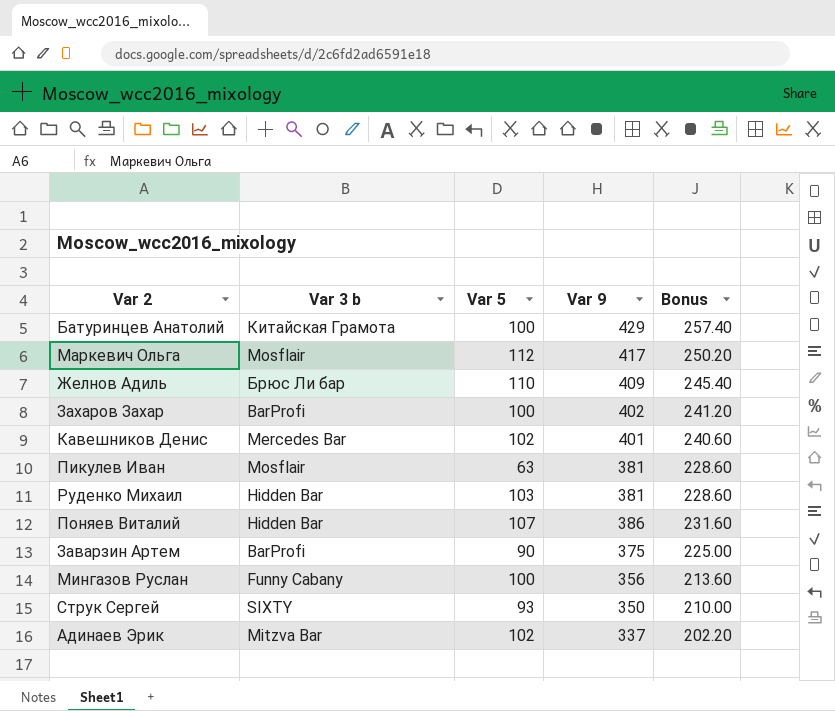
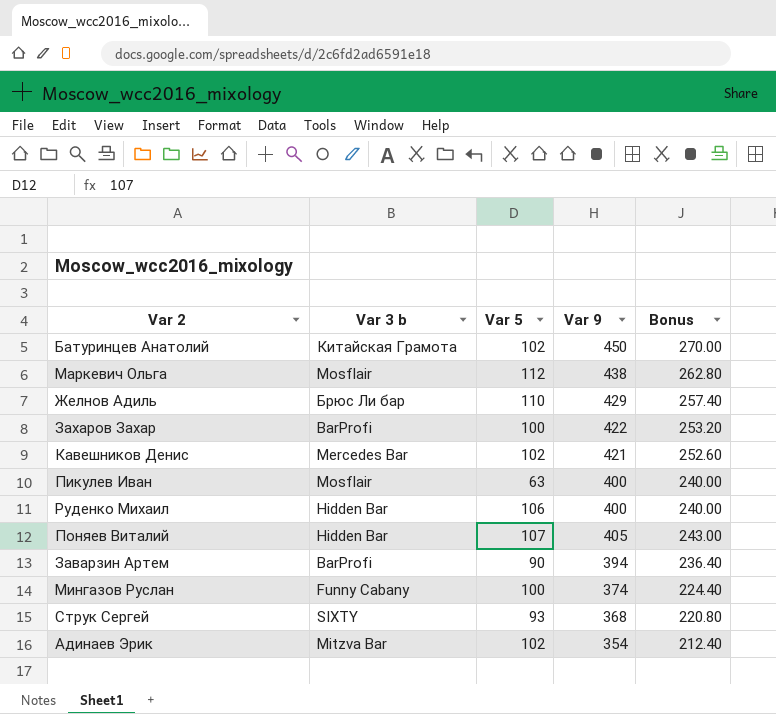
Батуринцев Анатолий | Var 5: 100 -> 102
Батуринцев Анатолий | Var 9: 429 -> 450
Батуринцев Анатолий | Bonus: 257.40 -> 270.00
Маркевич Ольга | Var 9: 417 -> 438
Маркевич Ольга | Bonus: 250.20 -> 262.80
Желнов Адиль | Var 9: 409 -> 429
Желнов Адиль | Bonus: 245.40 -> 257.40
Захаров Захар | Var 9: 402 -> 422
Захаров Захар | Bonus: 241.20 -> 253.20
Кавешников Денис | Var 9: 401 -> 421
Кавешников Денис | Bonus: 240.60 -> 252.60
Пикулев Иван | Var 9: 381 -> 400
Пикулев Иван | Bonus: 228.60 -> 240.00
Руденко Михаил | Var 5: 103 -> 106
Руденко Михаил | Var 9: 381 -> 400
Руденко Михаил | Bonus: 228.60 -> 240.00
Поняев Виталий | Var 9: 386 -> 405
Поняев Виталий | Bonus: 231.60 -> 243.00
Заварзин Артем | Var 9: 375 -> 394
Заварзин Артем | Bonus: 225.00 -> 236.40
Мингазов Руслан | Var 9: 356 -> 374
Мингазов Руслан | Bonus: 213.60 -> 224.40
Струк Сергей | Var 9: 350 -> 368
Струк Сергей | Bonus: 210.00 -> 220.80
Адинаев Эрик | Var 9: 337 -> 354
Адинаев Эрик | Bonus: 202.20 -> 212.40

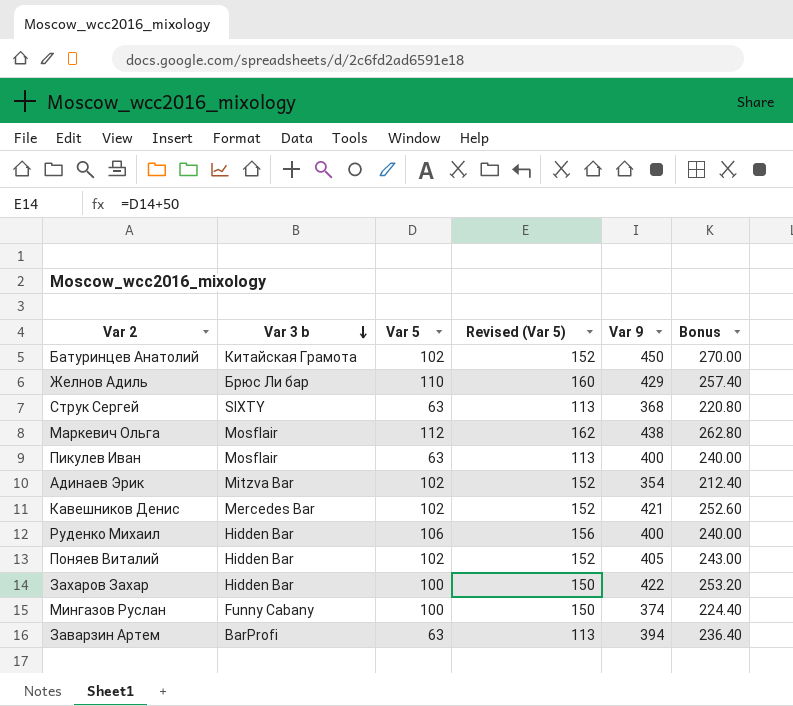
row order: none -> Var 3 b descending
column Revised (Var 5) | formula: none -> [Var 5] + 50
Струк Сергей | Var 5: 93 -> 63
Поняев Виталий | Var 5: 107 -> 102
Захаров Захар | Var 3 b: BarProfi -> Hidden Bar
Заварзин Артем | Var 5: 90 -> 63

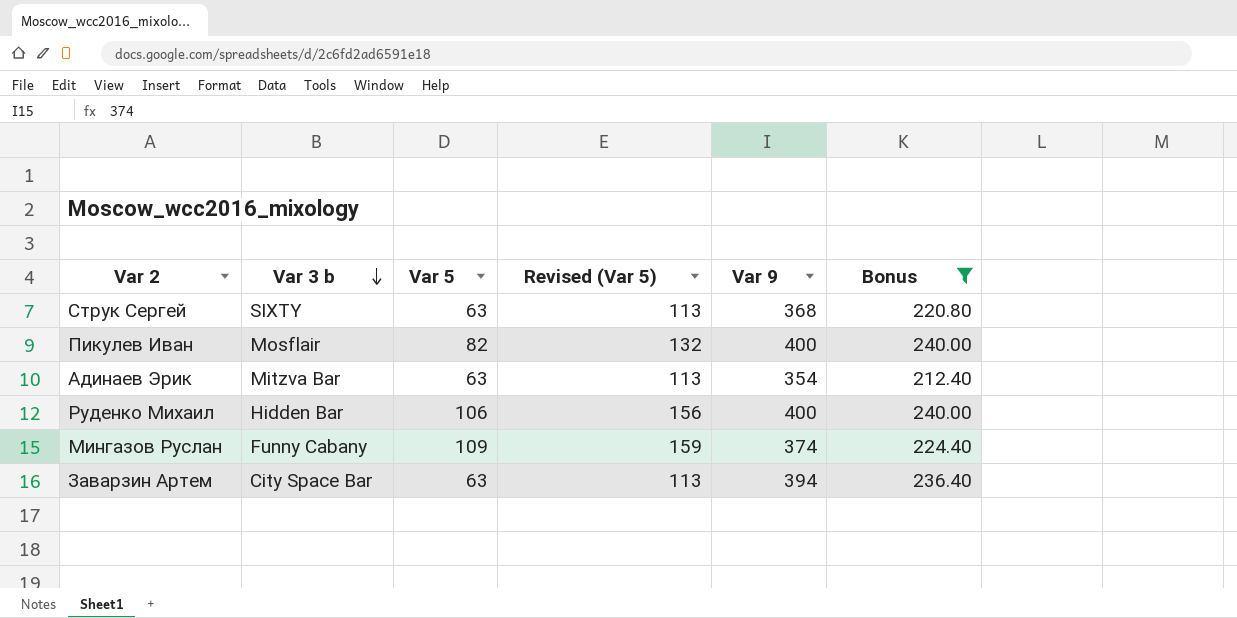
filter: none -> Bonus <= 240.00
Пикулев Иван | Var 5: 63 -> 82
Пикулев Иван | Revised (Var 5): 113 -> 132
Адинаев Эрик | Var 5: 102 -> 63
Адинаев Эрик | Revised (Var 5): 152 -> 113
Мингазов Руслан | Var 5: 100 -> 109
Мингазов Руслан | Revised (Var 5): 150 -> 159
Заварзин Артем | Var 3 b: BarProfi -> City Space Bar

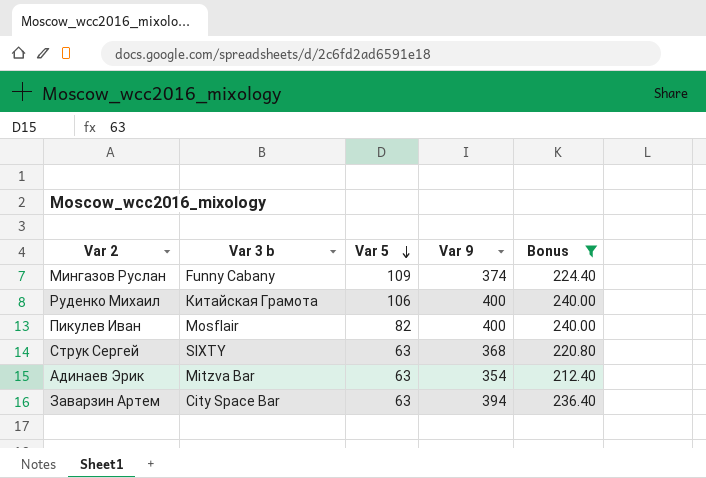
row order: Var 3 b descending -> Var 5 descending
column Revised (Var 5) | formula: [Var 5] + 50 -> none
Руденко Михаил | Var 3 b: Hidden Bar -> Китайская Грамота

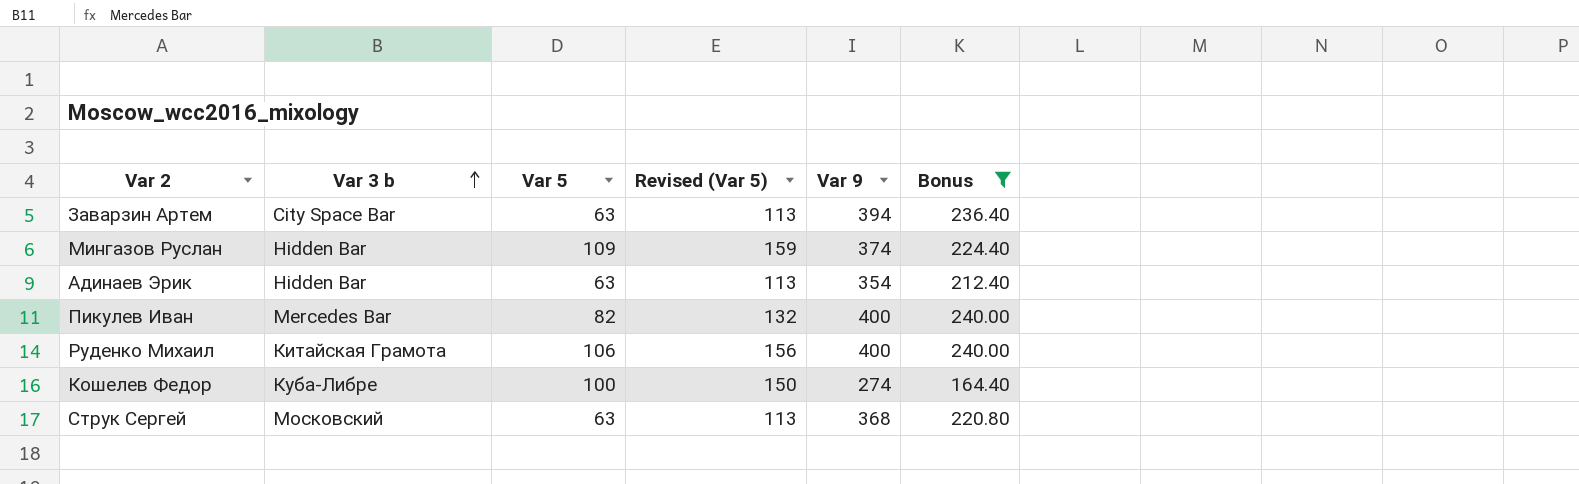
row order: Var 5 descending -> Var 3 b ascending
column Revised (Var 5) | formula: none -> [Var 5] + 50
Мингазов Руслан | Var 3 b: Funny Cabany -> Hidden Bar
Адинаев Эрик | Var 3 b: Mitzva Bar -> Hidden Bar
Пикулев Иван | Var 3 b: Mosflair -> Mercedes Bar
row Кошелев Федор: none -> Куба-Либре | 100 | 150 | 274 | 164.40
Струк Сергей | Var 3 b: SIXTY -> Московский

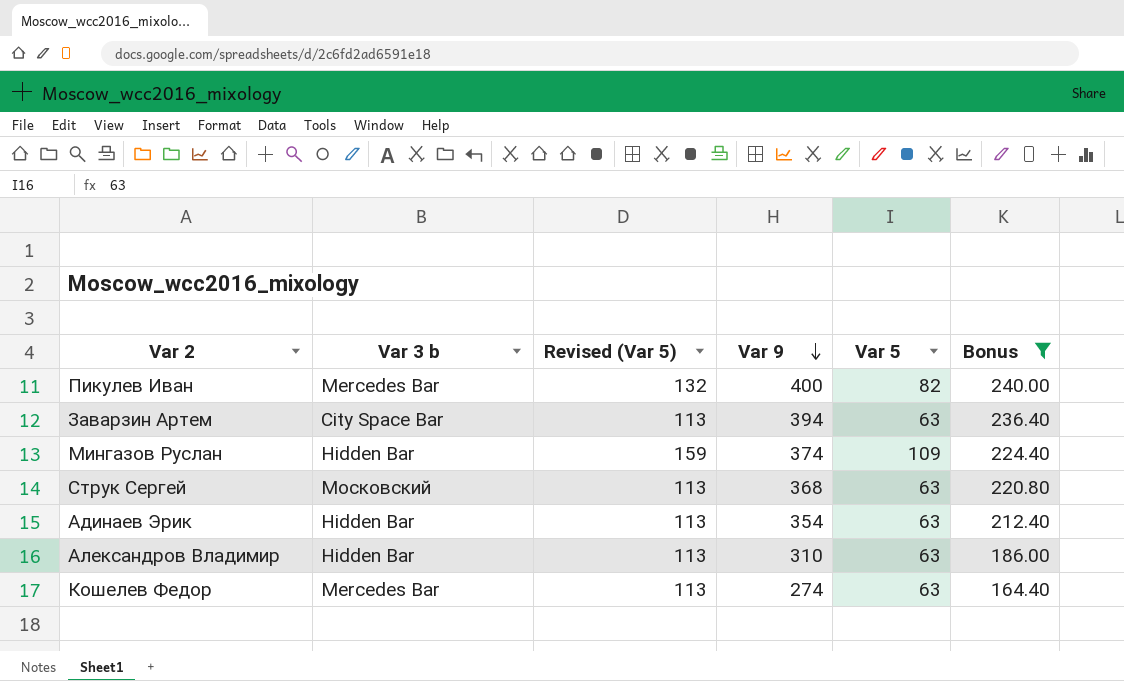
row order: Var 3 b ascending -> Var 9 descending
column Var 5 | position: 3 -> 5
row Руденко Михаил: Китайская Грамота | 106 | 156 | 400 | 240.00 -> none
row Александров Владимир: none -> Hidden Bar | 113 | 310 | 63 | 186.00
Кошелев Федор | Var 3 b: Куба-Либре -> Mercedes Bar
Кошелев Федор | Revised (Var 5): 150 -> 113
Кошелев Федор | Var 5: 100 -> 63

